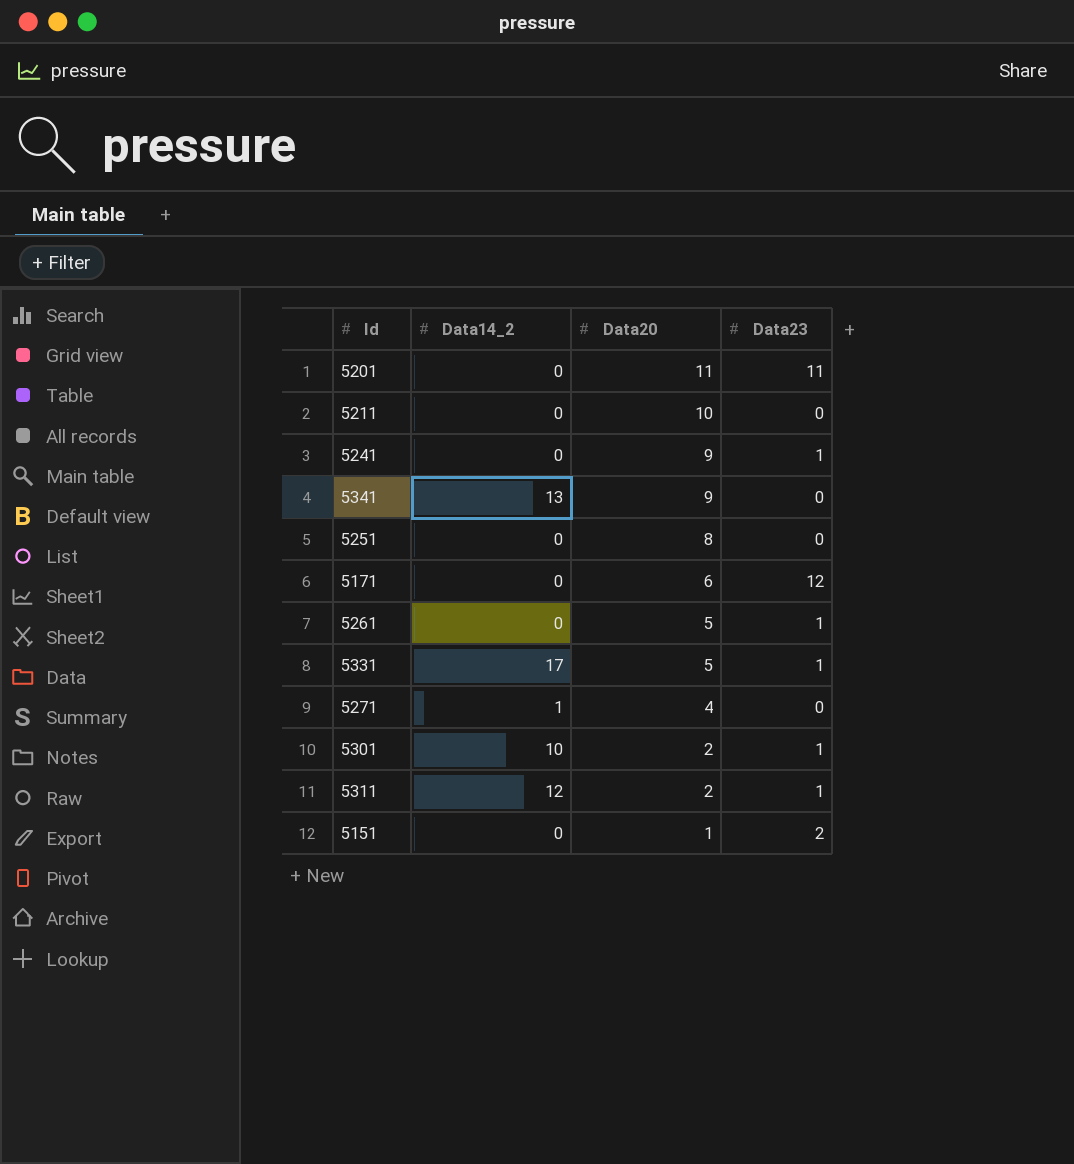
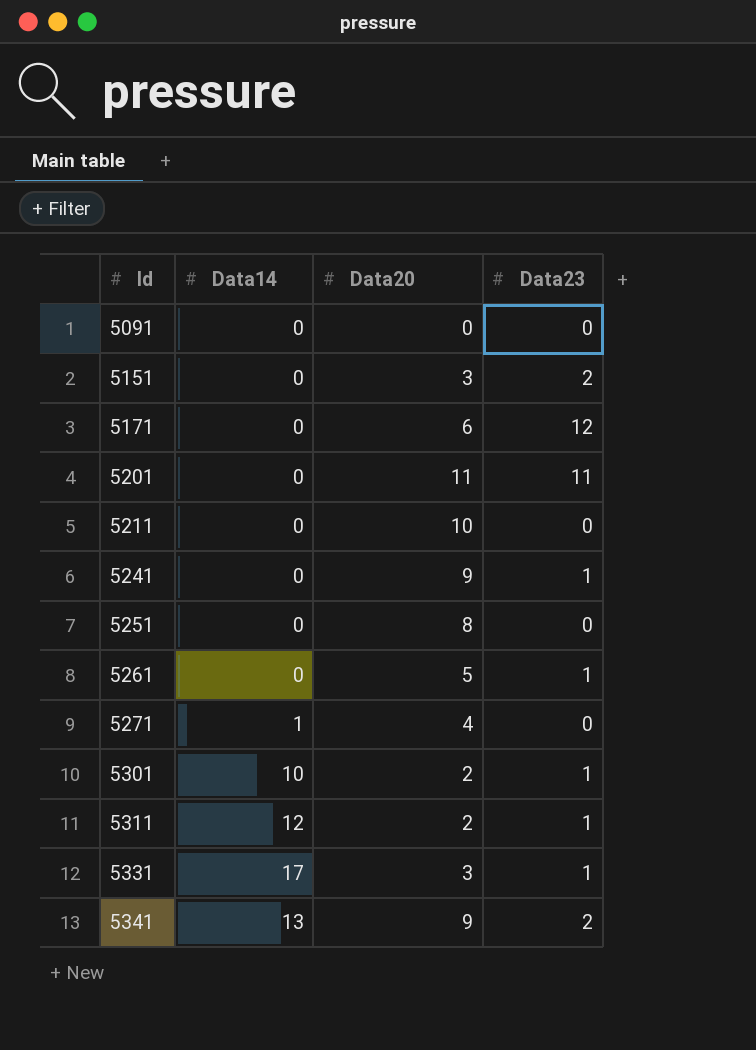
row order: Data20 descending -> Id ascending
column name: Data14_2 -> Data14
row 5091: none -> 0 | 0 | 0
5151 | Data20: 1 -> 3
5331 | Data20: 5 -> 3
5341 | Data23: 0 -> 2

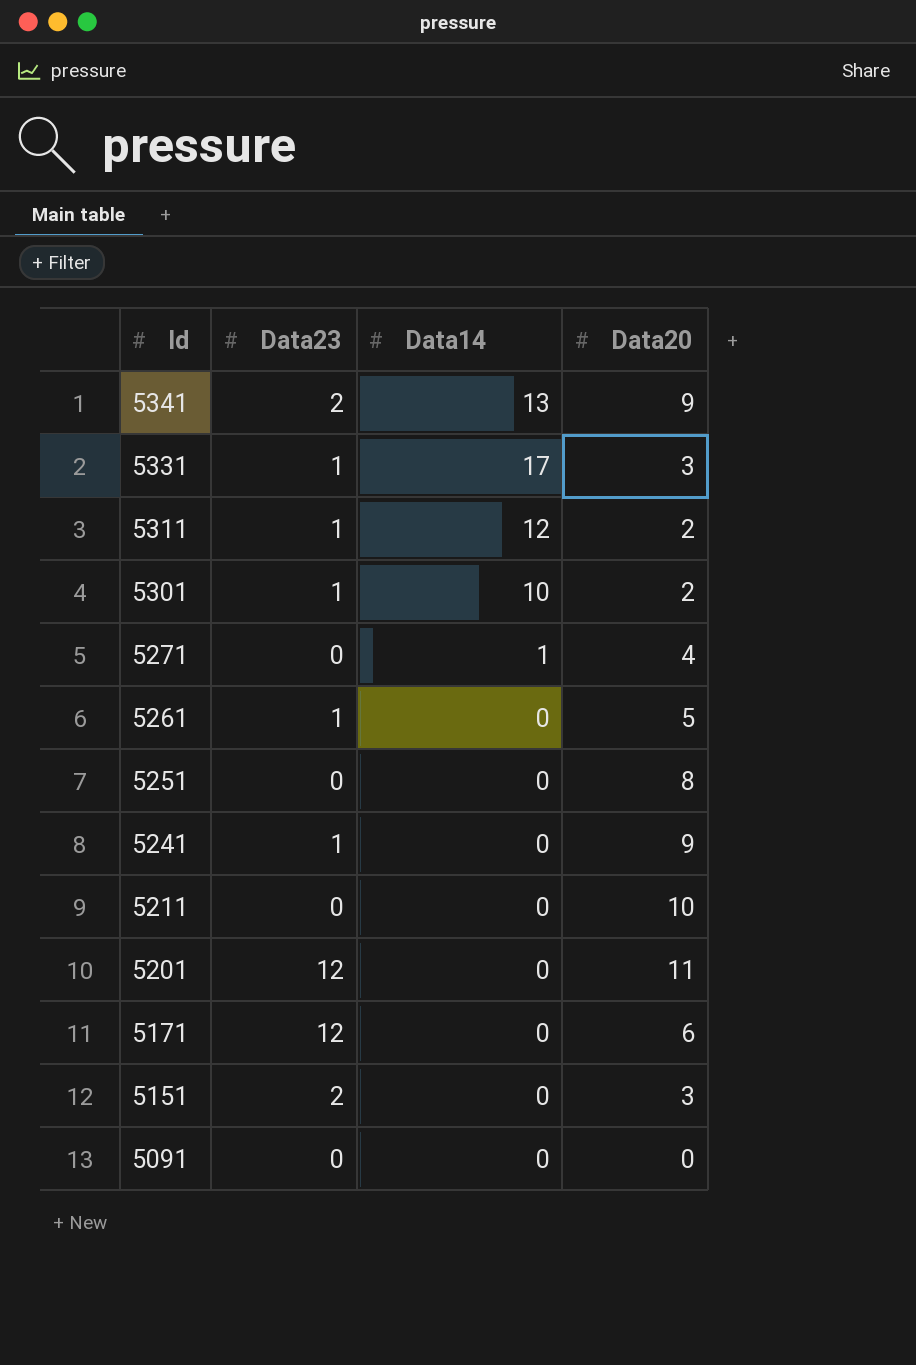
row order: Id ascending -> Id descending
column Data23 | position: 4 -> 2
5201 | Data23: 11 -> 12

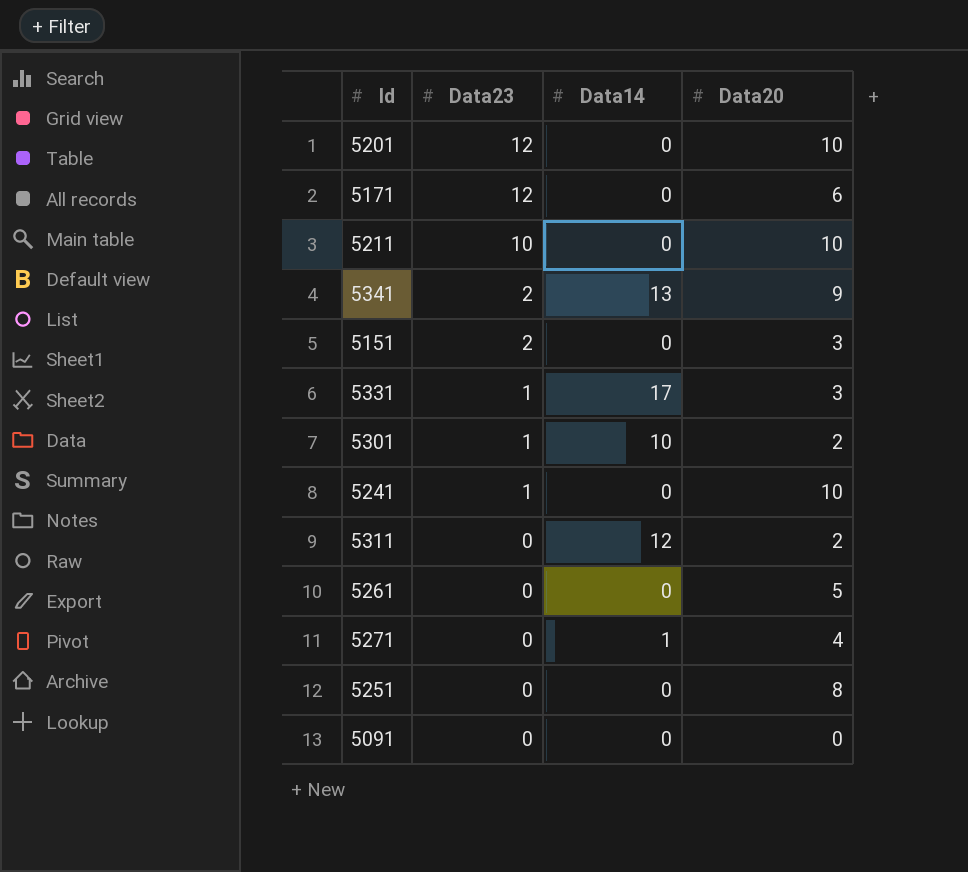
row order: Id descending -> Data23 descending
5201 | Data20: 11 -> 10
5211 | Data23: 0 -> 10
5241 | Data20: 9 -> 10
5311 | Data23: 1 -> 0
5261 | Data23: 1 -> 0

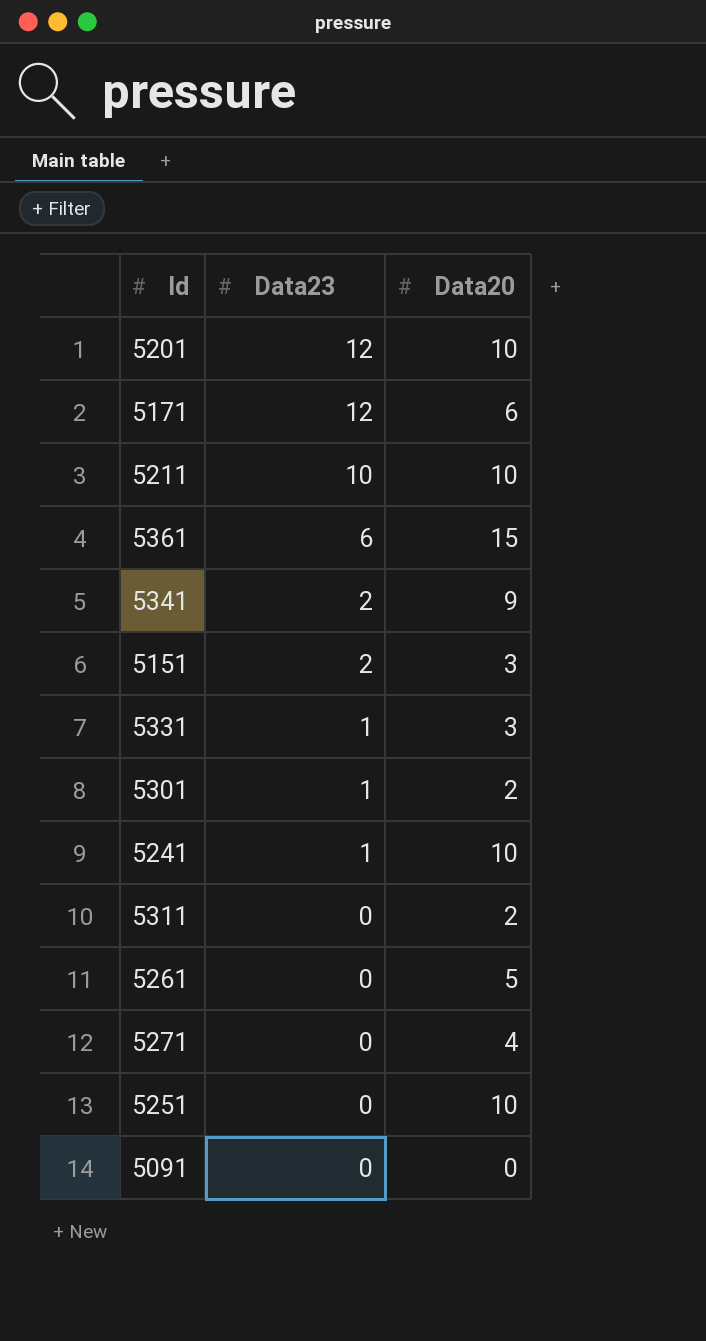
column Data14 | position: 3 -> none
row 5361: none -> 6 | 15
5251 | Data20: 8 -> 10

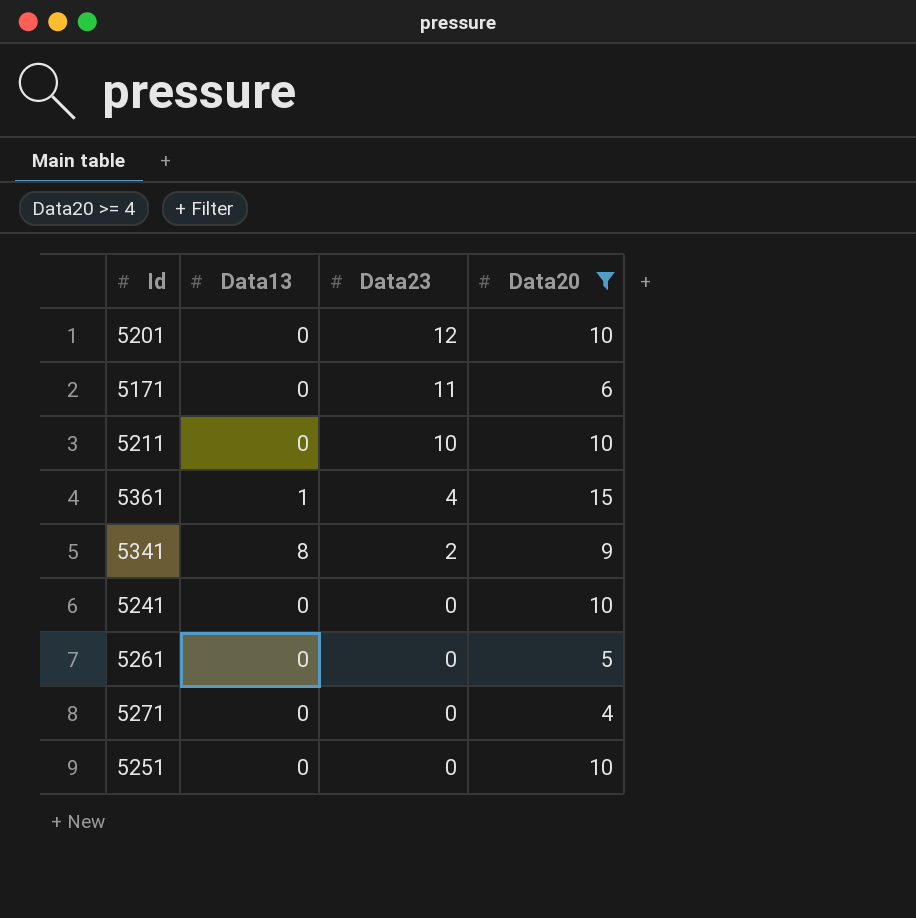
filter: none -> Data20 >= 4
column Data13 | position: none -> 2
5171 | Data23: 12 -> 11
5361 | Data23: 6 -> 4
5241 | Data23: 1 -> 0

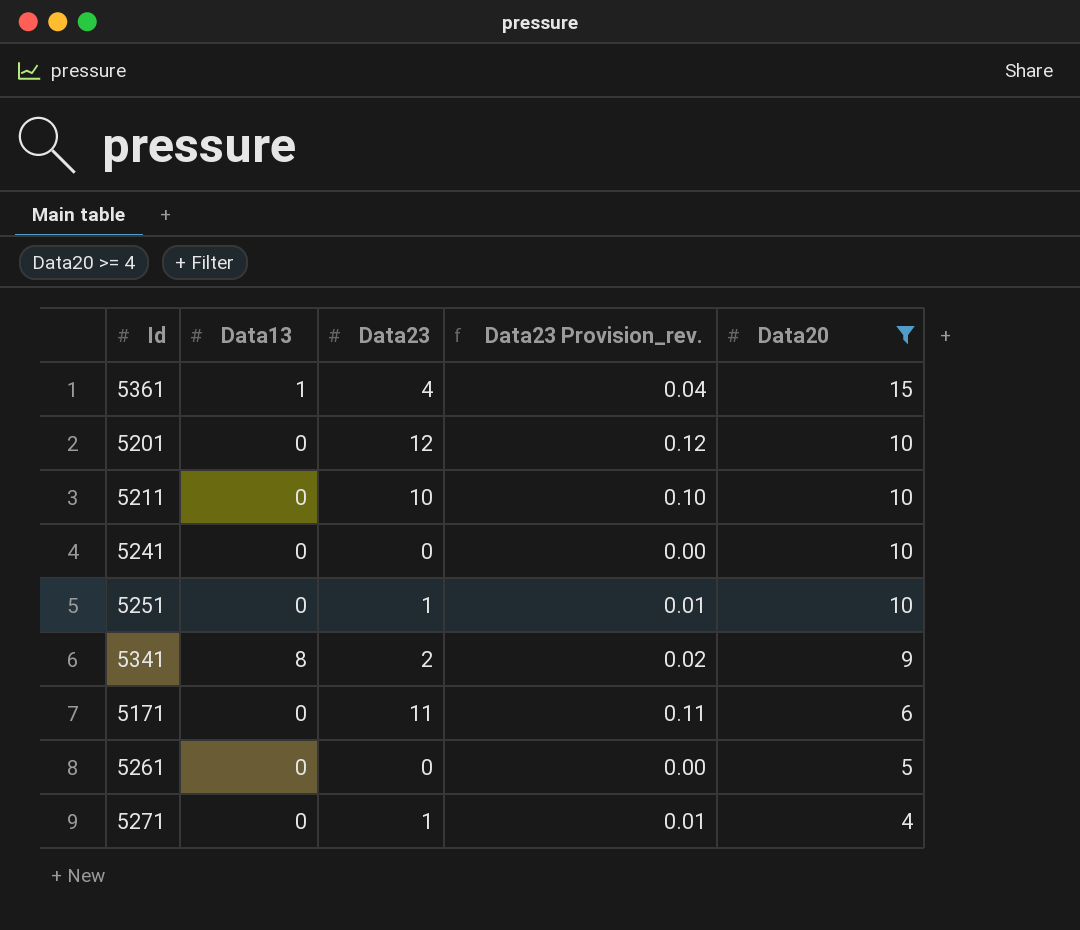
row order: Data23 descending -> Data20 descending
column Data23 Provision_rev. | formula: none -> [Data23] * 0.01
5251 | Data23: 0 -> 1
5271 | Data23: 0 -> 1

